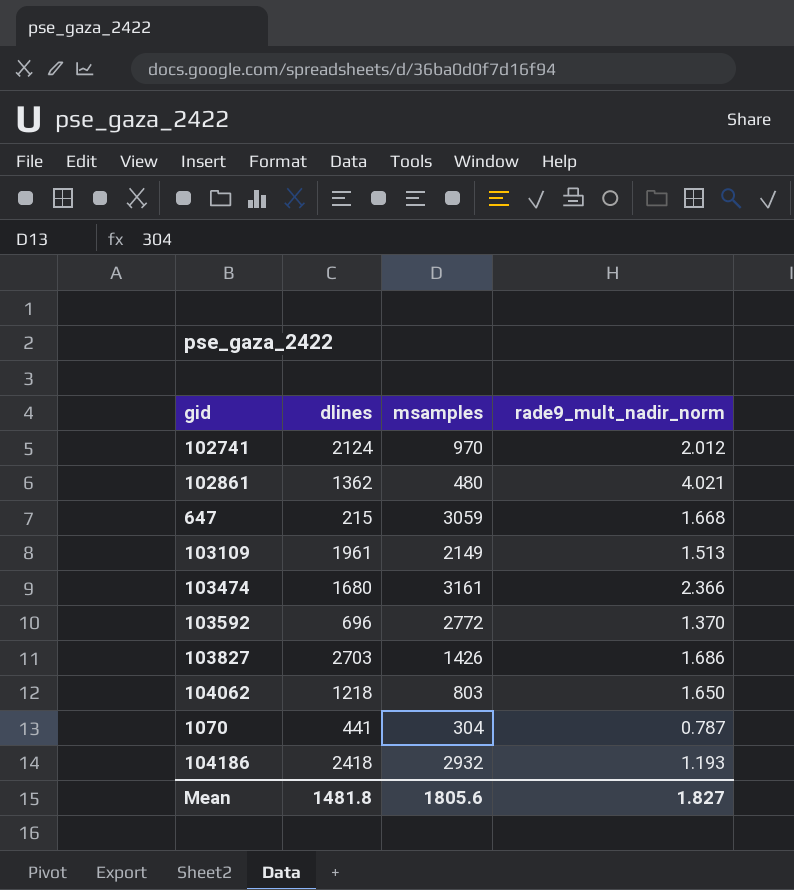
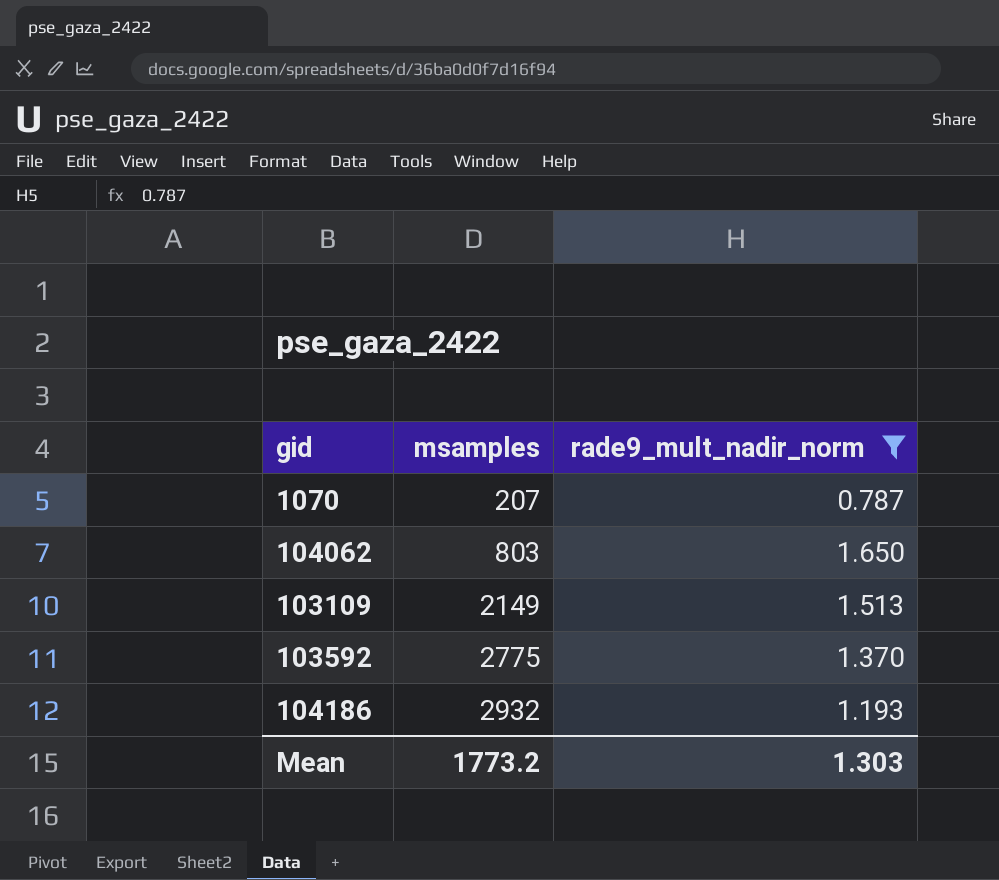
filter: none -> rade9_mult_nadir_norm <= 1.650
row order: none -> msamples ascending
column dlines | position: 2 -> none
1070 | msamples: 304 -> 207
103592 | msamples: 2772 -> 2775
Mean | msamples: 1805.6 -> 1773.2
Mean | rade9_mult_nadir_norm: 1.827 -> 1.303

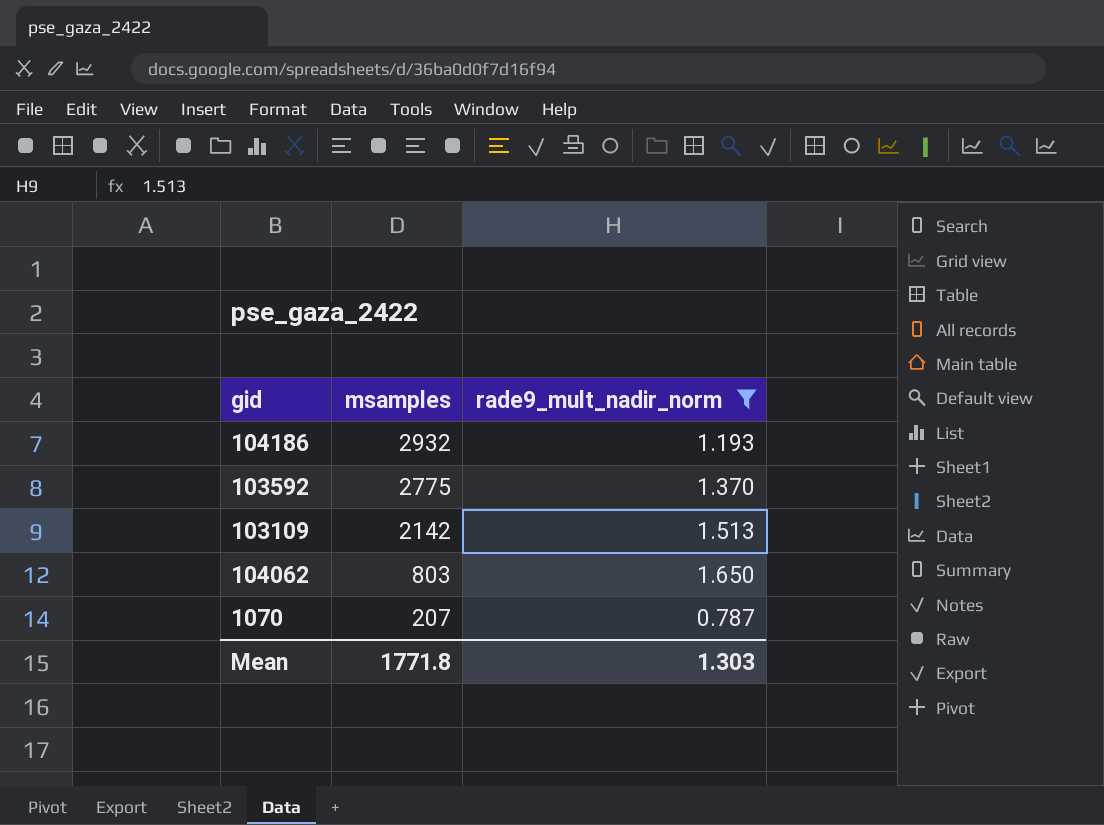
row order: msamples ascending -> msamples descending
103109 | msamples: 2149 -> 2142
Mean | msamples: 1773.2 -> 1771.8

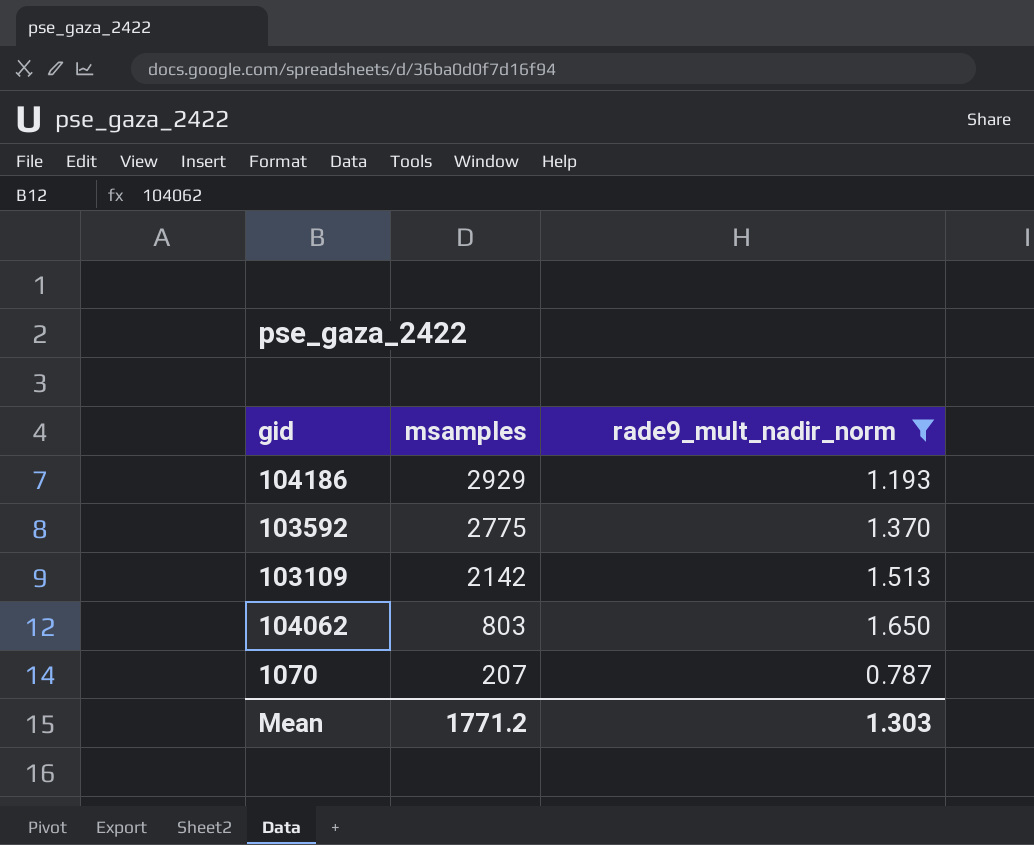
104186 | msamples: 2932 -> 2929
Mean | msamples: 1771.8 -> 1771.2

